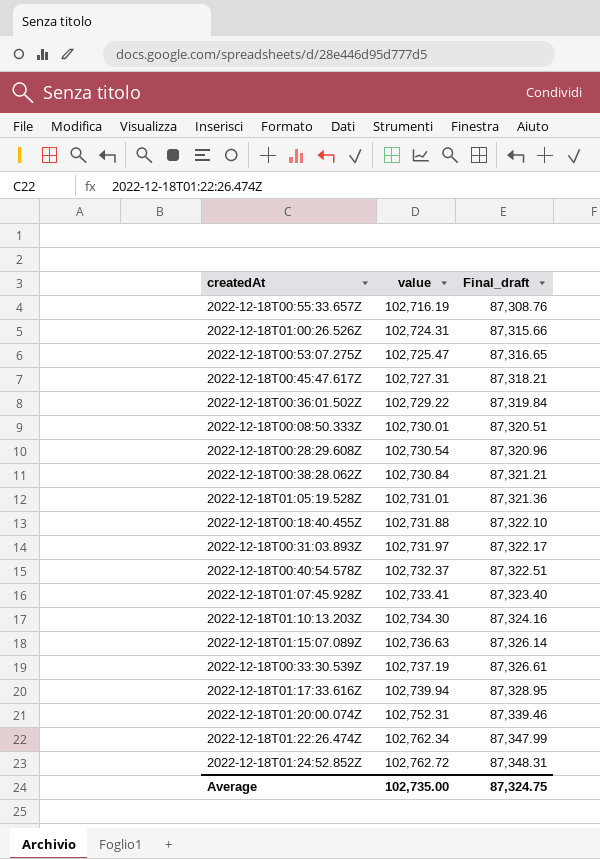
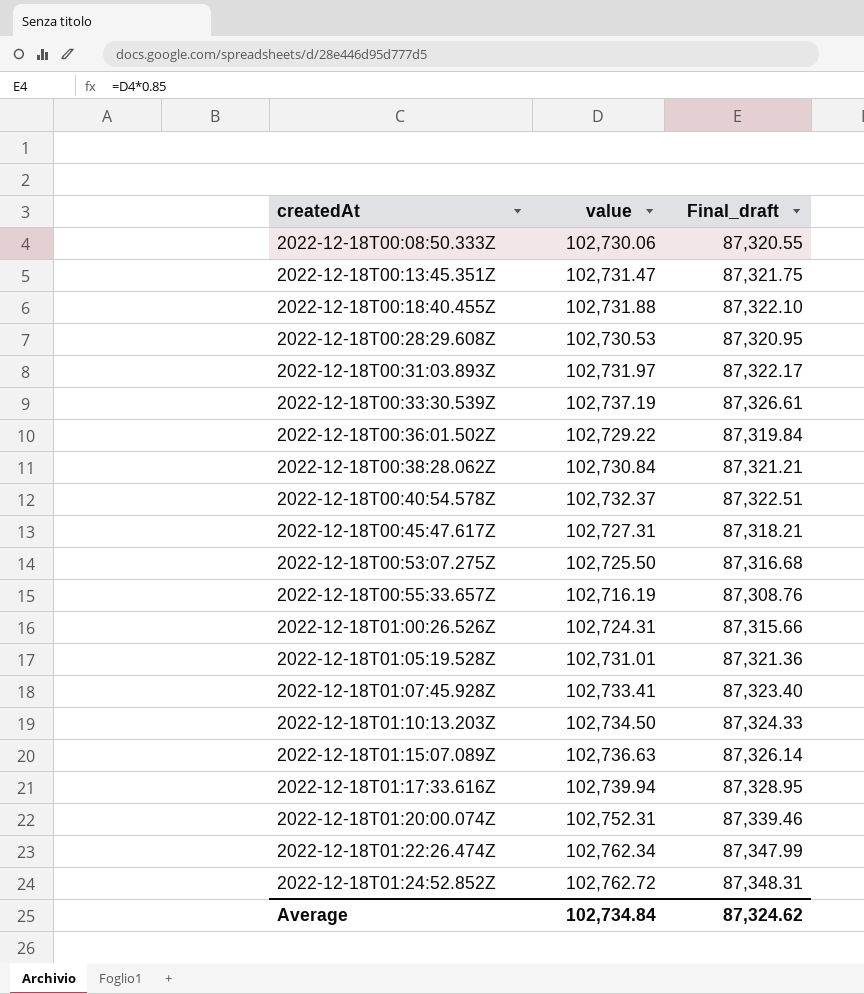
row order: value ascending -> createdAt ascending
2022-12-18T00:08:50.333Z | value: 102,730.01 -> 102,730.06
2022-12-18T00:08:50.333Z | Final_draft: 87,320.51 -> 87,320.55
row 2022-12-18T00:13:45.351Z: none -> 102,731.47 | 87,321.75
2022-12-18T00:28:29.608Z | value: 102,730.54 -> 102,730.53
2022-12-18T00:28:29.608Z | Final_draft: 87,320.96 -> 87,320.95
2022-12-18T00:53:07.275Z | value: 102,725.47 -> 102,725.50
2022-12-18T00:53:07.275Z | Final_draft: 87,316.65 -> 87,316.68
2022-12-18T01:10:13.203Z | value: 102,734.30 -> 102,734.50
2022-12-18T01:10:13.203Z | Final_draft: 87,324.16 -> 87,324.33
Average | value: 102,735.00 -> 102,734.84
Average | Final_draft: 87,324.75 -> 87,324.62

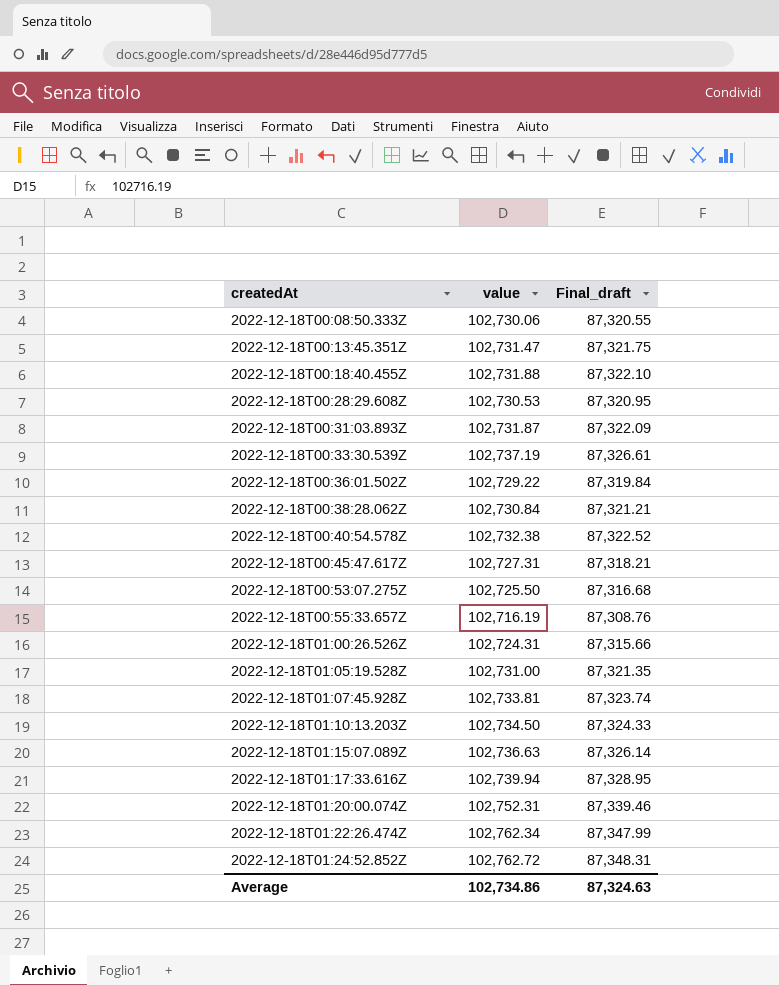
2022-12-18T00:31:03.893Z | value: 102,731.97 -> 102,731.87
2022-12-18T00:31:03.893Z | Final_draft: 87,322.17 -> 87,322.09
2022-12-18T00:40:54.578Z | value: 102,732.37 -> 102,732.38
2022-12-18T00:40:54.578Z | Final_draft: 87,322.51 -> 87,322.52
2022-12-18T01:05:19.528Z | value: 102,731.01 -> 102,731.00
2022-12-18T01:05:19.528Z | Final_draft: 87,321.36 -> 87,321.35
2022-12-18T01:07:45.928Z | value: 102,733.41 -> 102,733.81
2022-12-18T01:07:45.928Z | Final_draft: 87,323.40 -> 87,323.74
Average | value: 102,734.84 -> 102,734.86
Average | Final_draft: 87,324.62 -> 87,324.63

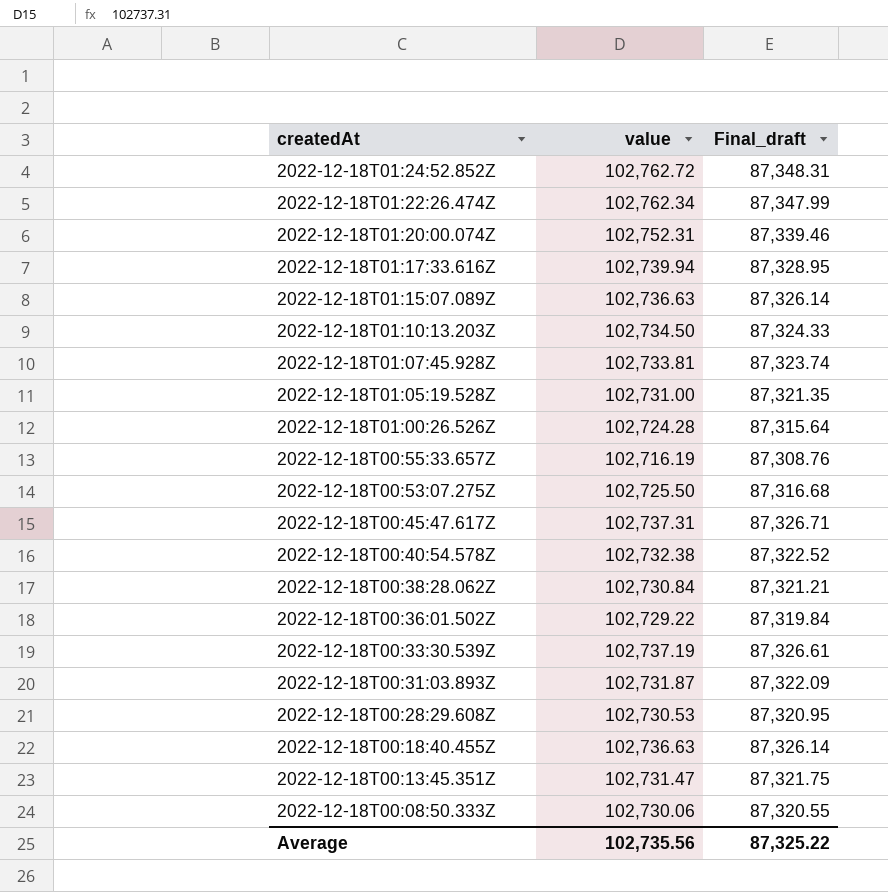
row order: createdAt ascending -> createdAt descending
2022-12-18T01:00:26.526Z | value: 102,724.31 -> 102,724.28
2022-12-18T01:00:26.526Z | Final_draft: 87,315.66 -> 87,315.64
2022-12-18T00:45:47.617Z | value: 102,727.31 -> 102,737.31
2022-12-18T00:45:47.617Z | Final_draft: 87,318.21 -> 87,326.71
2022-12-18T00:18:40.455Z | value: 102,731.88 -> 102,736.63
2022-12-18T00:18:40.455Z | Final_draft: 87,322.10 -> 87,326.14
Average | value: 102,734.86 -> 102,735.56
Average | Final_draft: 87,324.63 -> 87,325.22

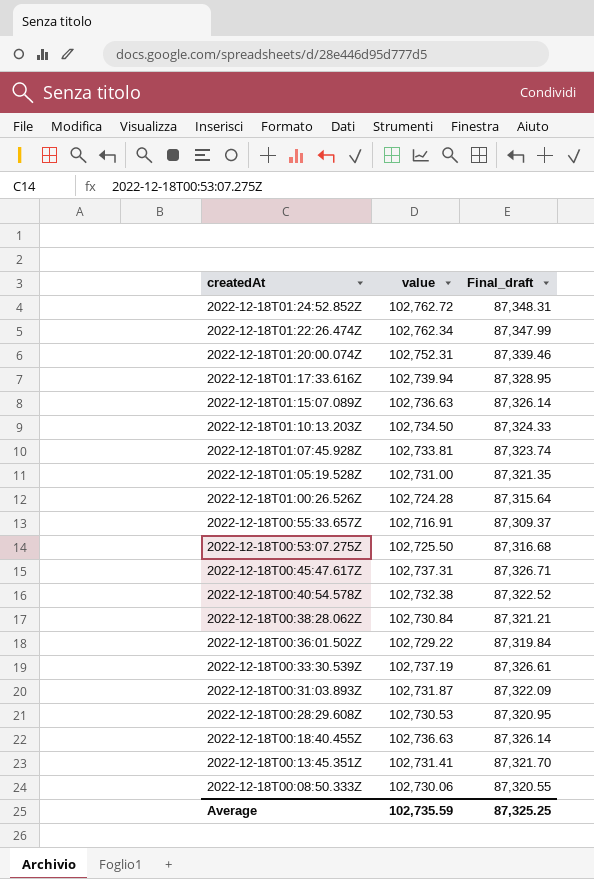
2022-12-18T00:55:33.657Z | value: 102,716.19 -> 102,716.91
2022-12-18T00:55:33.657Z | Final_draft: 87,308.76 -> 87,309.37
2022-12-18T00:13:45.351Z | value: 102,731.47 -> 102,731.41
2022-12-18T00:13:45.351Z | Final_draft: 87,321.75 -> 87,321.70
Average | value: 102,735.56 -> 102,735.59
Average | Final_draft: 87,325.22 -> 87,325.25

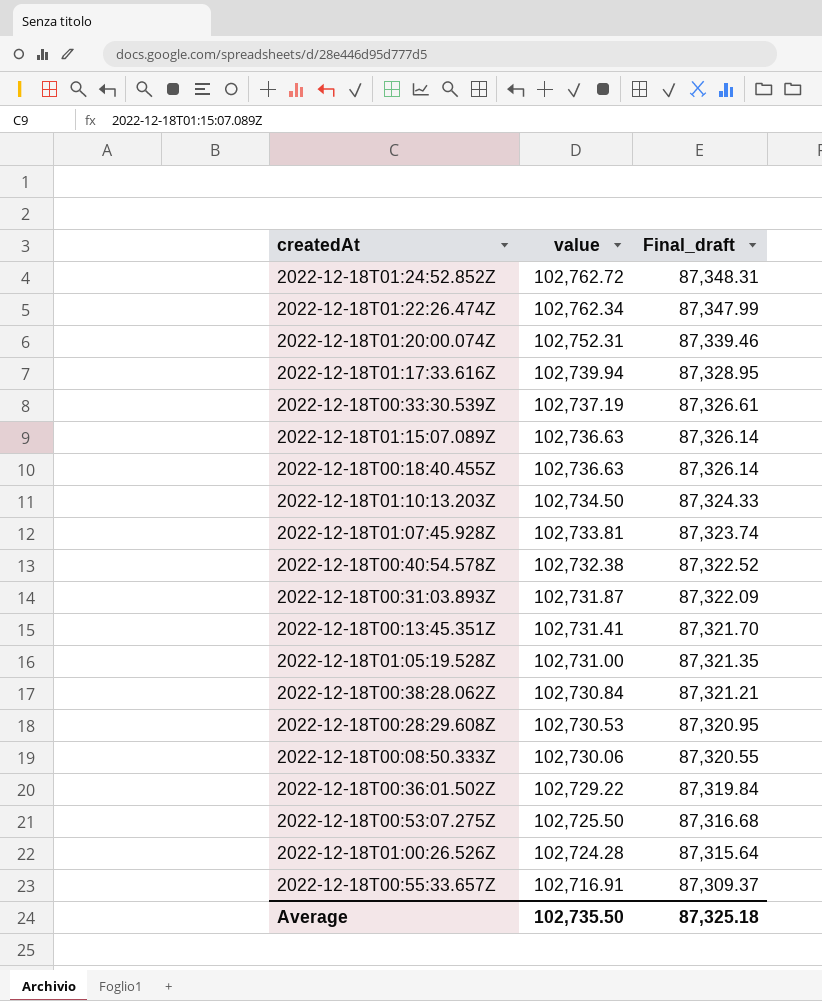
row order: createdAt descending -> value descending
row 2022-12-18T00:45:47.617Z: 102,737.31 | 87,326.71 -> none
Average | value: 102,735.59 -> 102,735.50
Average | Final_draft: 87,325.25 -> 87,325.18

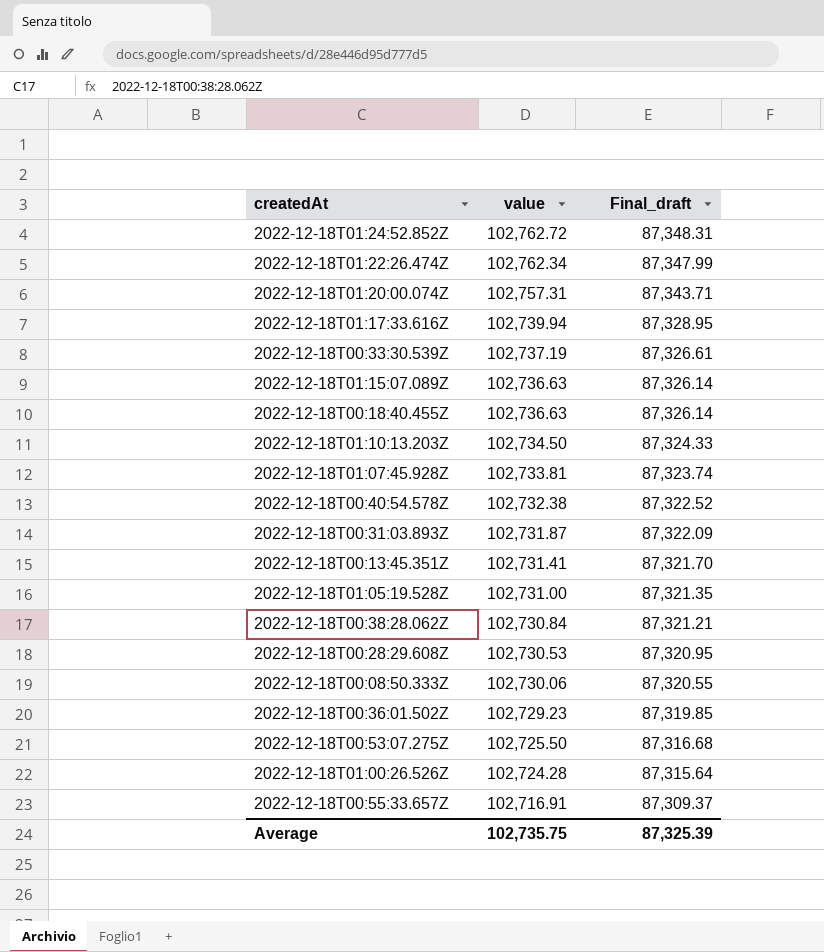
2022-12-18T01:20:00.074Z | value: 102,752.31 -> 102,757.31
2022-12-18T01:20:00.074Z | Final_draft: 87,339.46 -> 87,343.71
2022-12-18T00:36:01.502Z | value: 102,729.22 -> 102,729.23
2022-12-18T00:36:01.502Z | Final_draft: 87,319.84 -> 87,319.85
Average | value: 102,735.50 -> 102,735.75
Average | Final_draft: 87,325.18 -> 87,325.39

